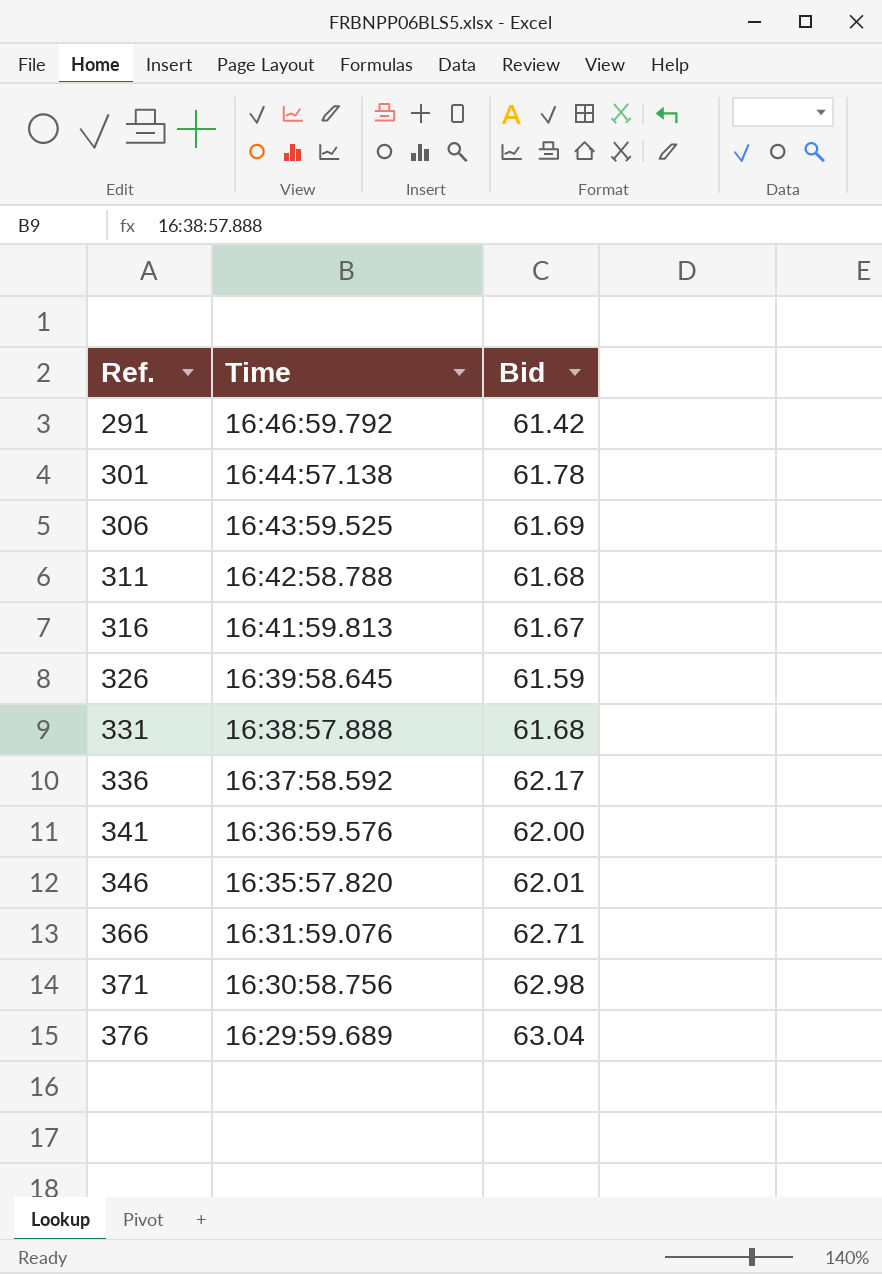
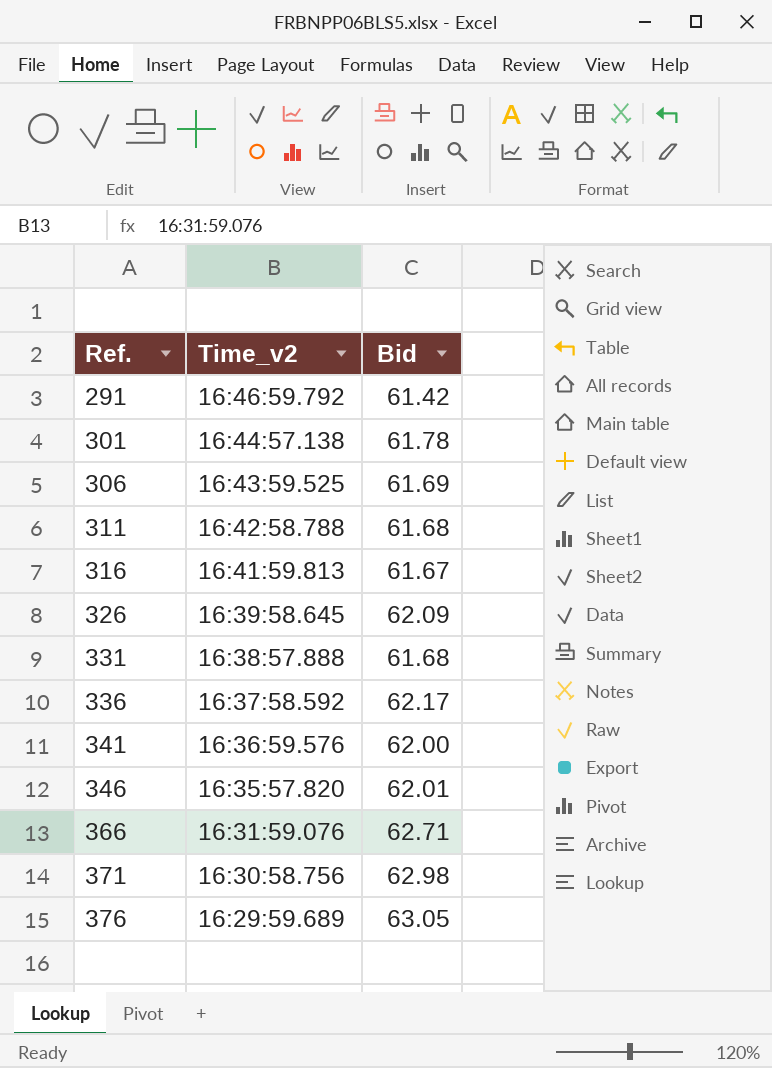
column name: Time -> Time_v2
326 | Bid: 61.59 -> 62.09
376 | Bid: 63.04 -> 63.05

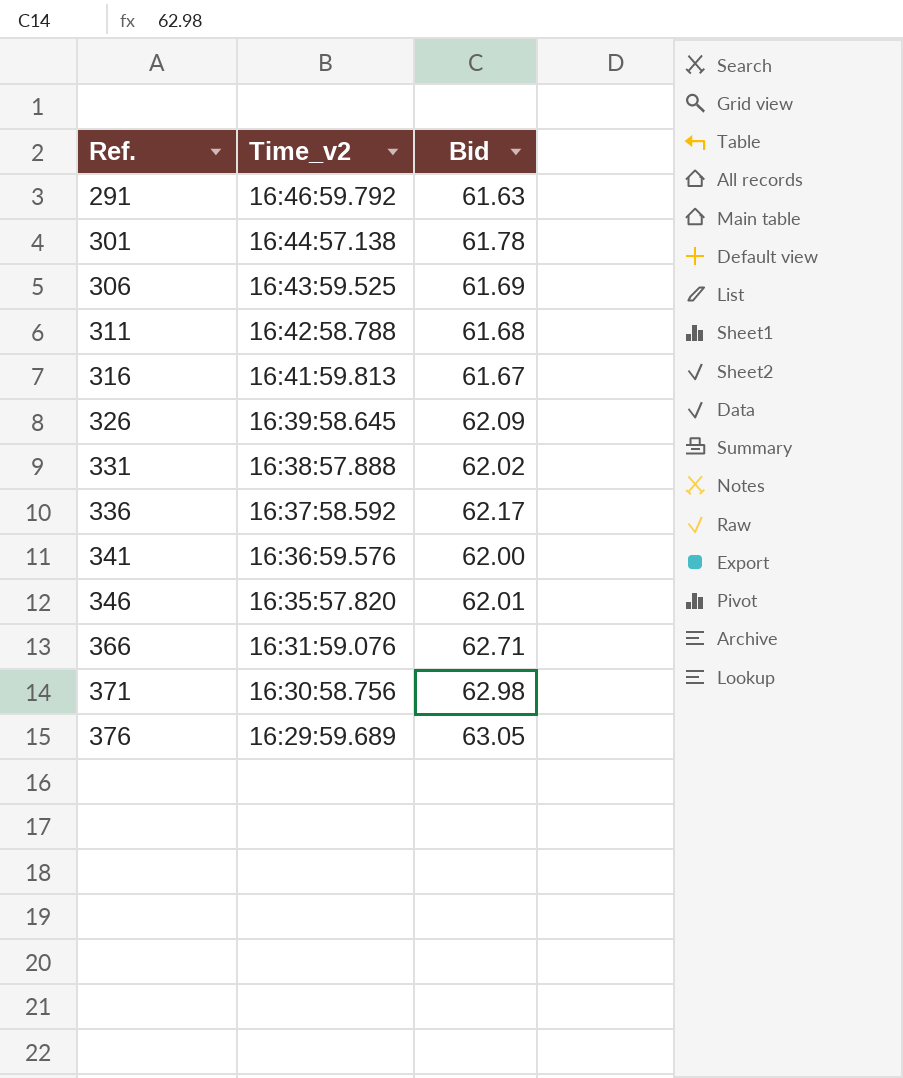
291 | Bid: 61.42 -> 61.63
331 | Bid: 61.68 -> 62.02

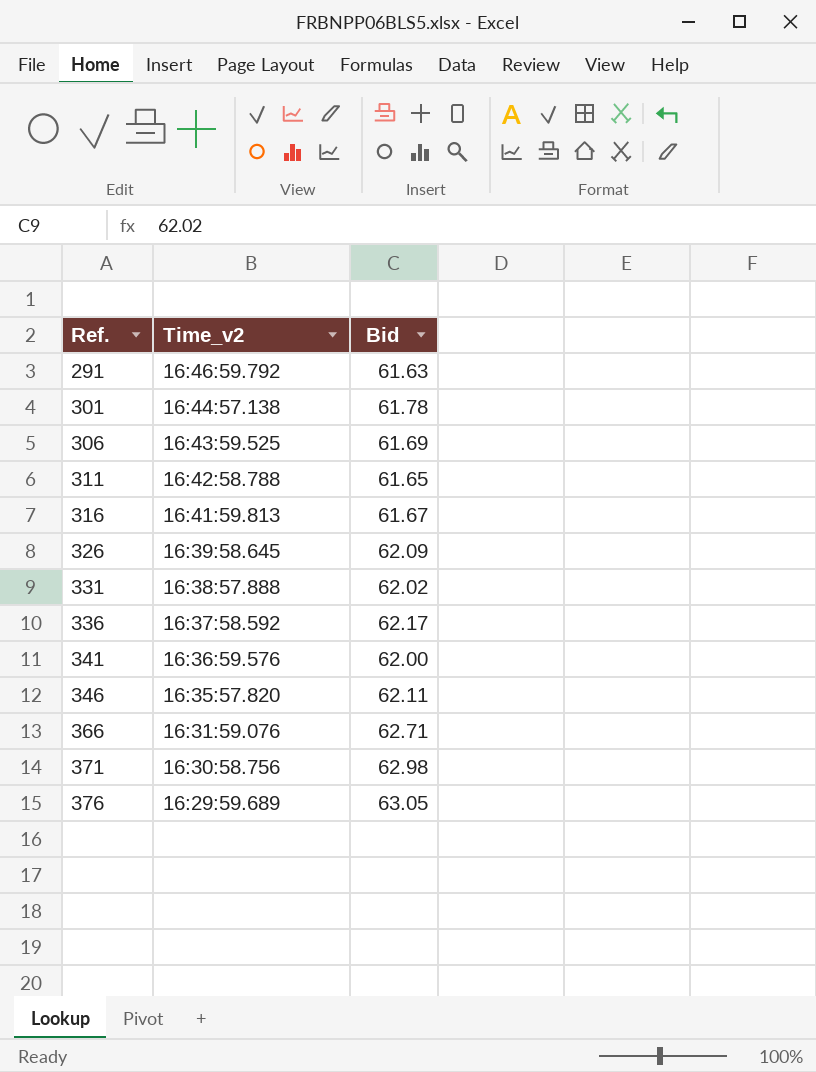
311 | Bid: 61.68 -> 61.65
346 | Bid: 62.01 -> 62.11

